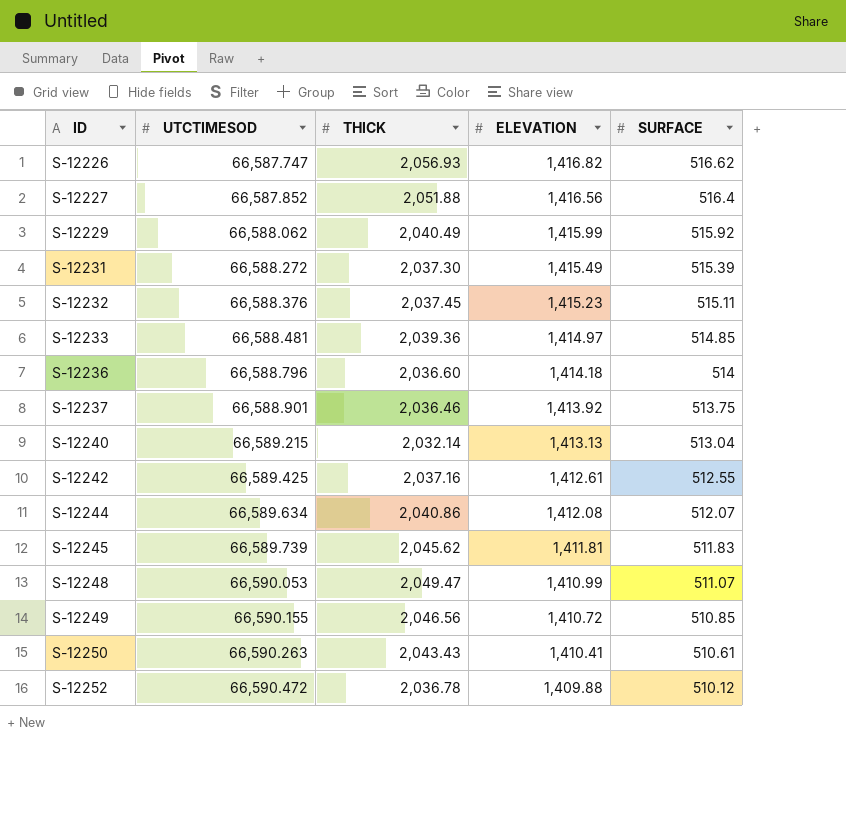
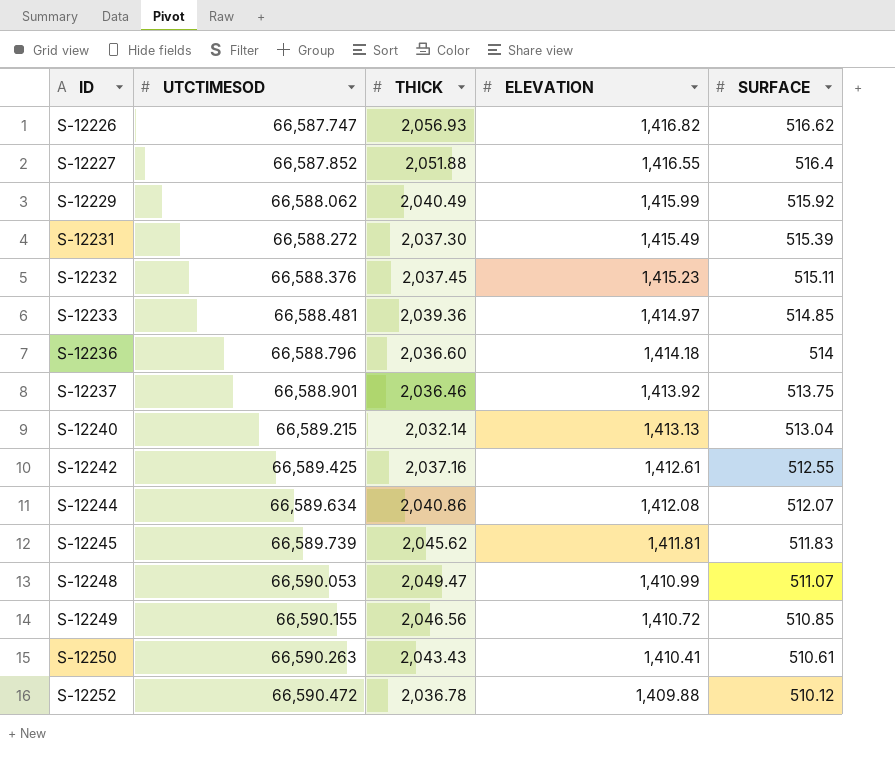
S-12227 | ELEVATION: 1,416.56 -> 1,416.55

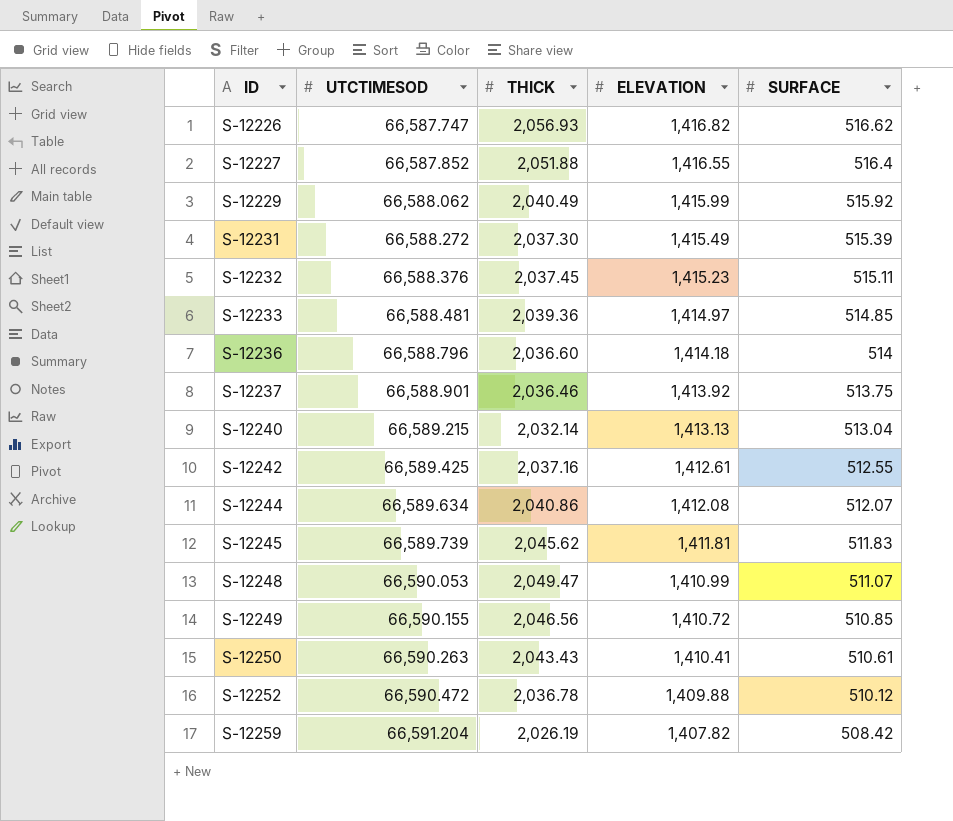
row S-12259: none -> 66,591.204 | 2,026.19 | 1,407.82 | 508.42

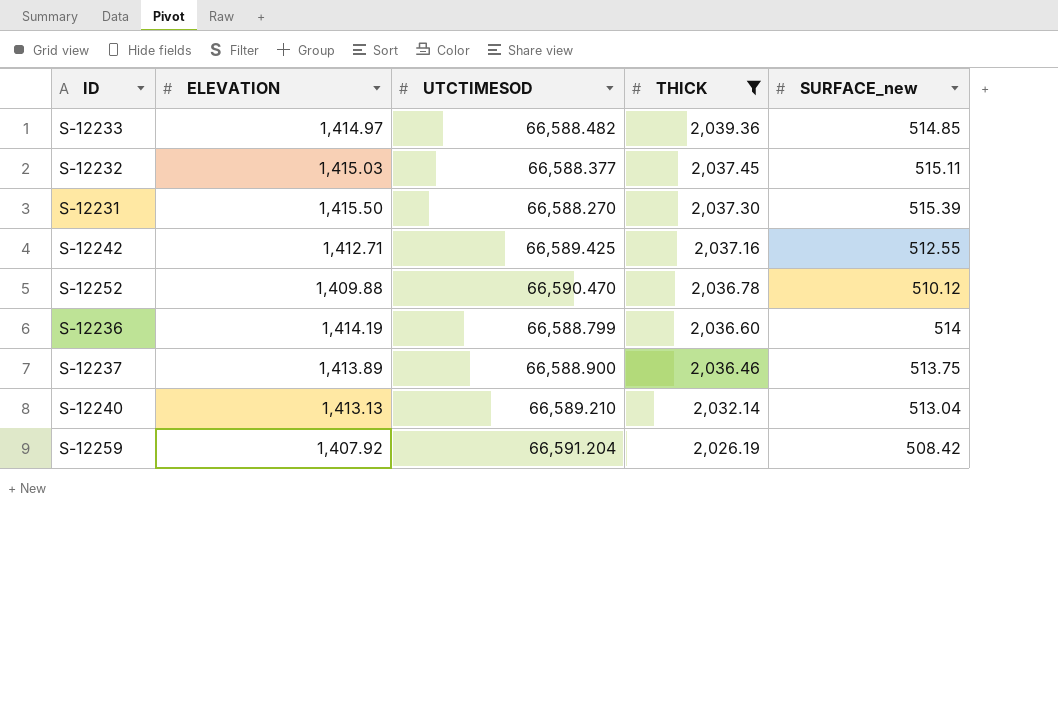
filter: none -> THICK <= 2,039.36
row order: ID ascending -> THICK descending
column ELEVATION | position: 4 -> 2
column name: SURFACE -> SURFACE_new
S-12233 | UTCTIMESOD: 66,588.481 -> 66,588.482
S-12232 | ELEVATION: 1,415.23 -> 1,415.03
S-12232 | UTCTIMESOD: 66,588.376 -> 66,588.377
S-12231 | ELEVATION: 1,415.49 -> 1,415.50
S-12231 | UTCTIMESOD: 66,588.272 -> 66,588.270
S-12242 | ELEVATION: 1,412.61 -> 1,412.71
S-12252 | UTCTIMESOD: 66,590.472 -> 66,590.470
S-12236 | ELEVATION: 1,414.18 -> 1,414.19
S-12236 | UTCTIMESOD: 66,588.796 -> 66,588.799
S-12237 | ELEVATION: 1,413.92 -> 1,413.89
S-12237 | UTCTIMESOD: 66,588.901 -> 66,588.900
S-12240 | UTCTIMESOD: 66,589.215 -> 66,589.210
S-12259 | ELEVATION: 1,407.82 -> 1,407.92

